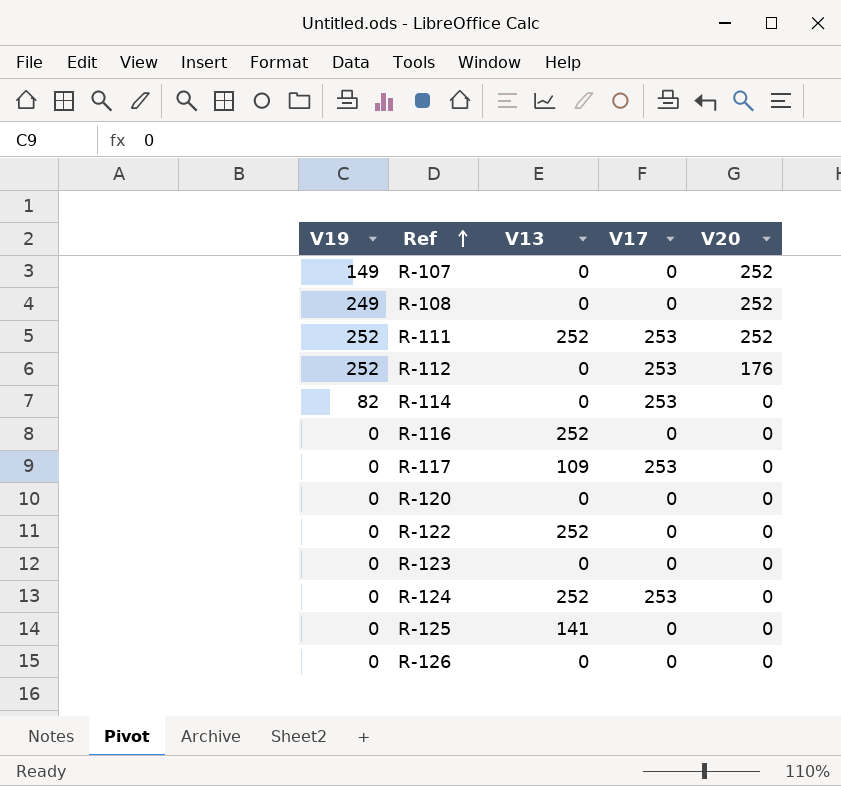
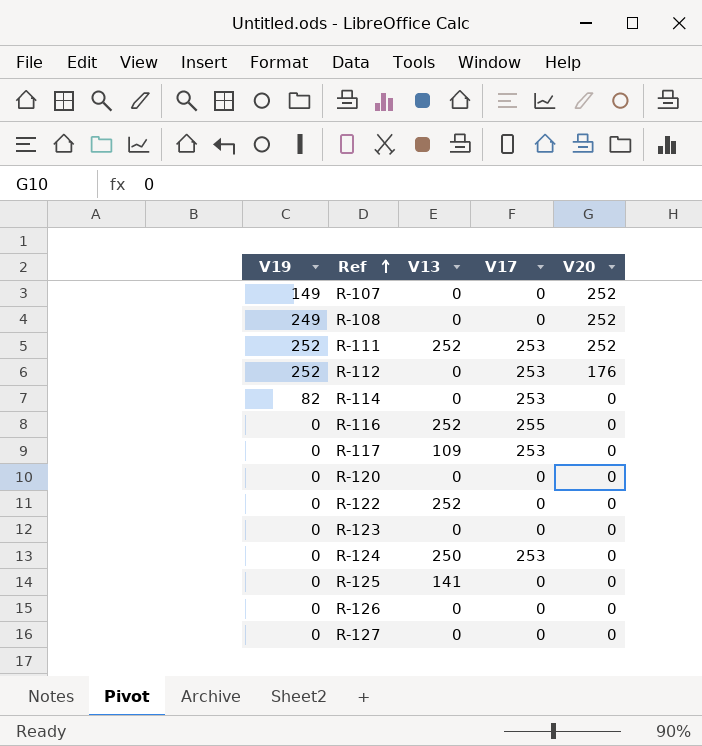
R-116 | V17: 0 -> 255
R-124 | V13: 252 -> 250
row R-127: none -> 0 | 0 | 0 | 0

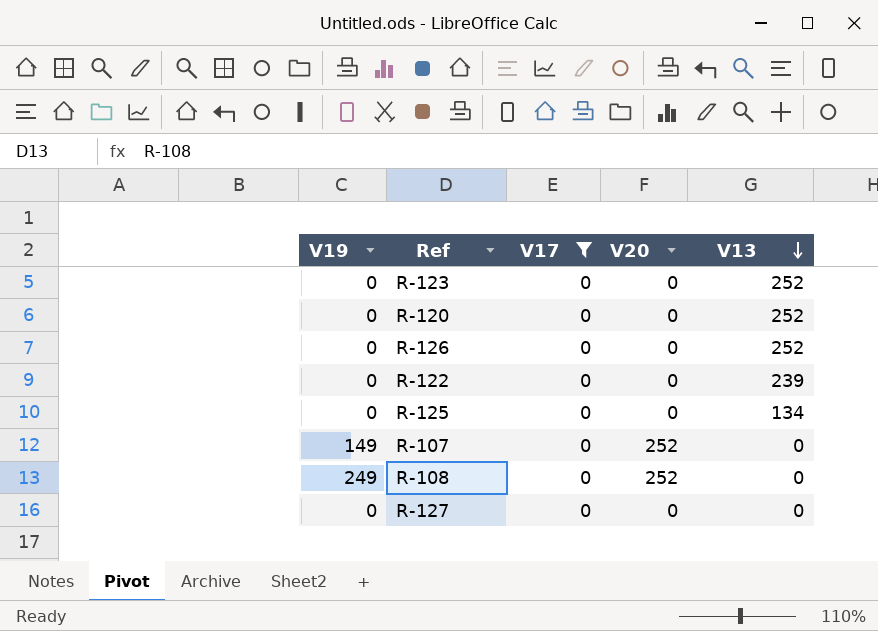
filter: none -> V17 = 0
row order: Ref ascending -> V13 descending
column V13 | position: 3 -> 5
R-123 | V13: 0 -> 252
R-120 | V13: 0 -> 252
R-126 | V13: 0 -> 252
R-122 | V13: 252 -> 239
R-125 | V13: 141 -> 134

